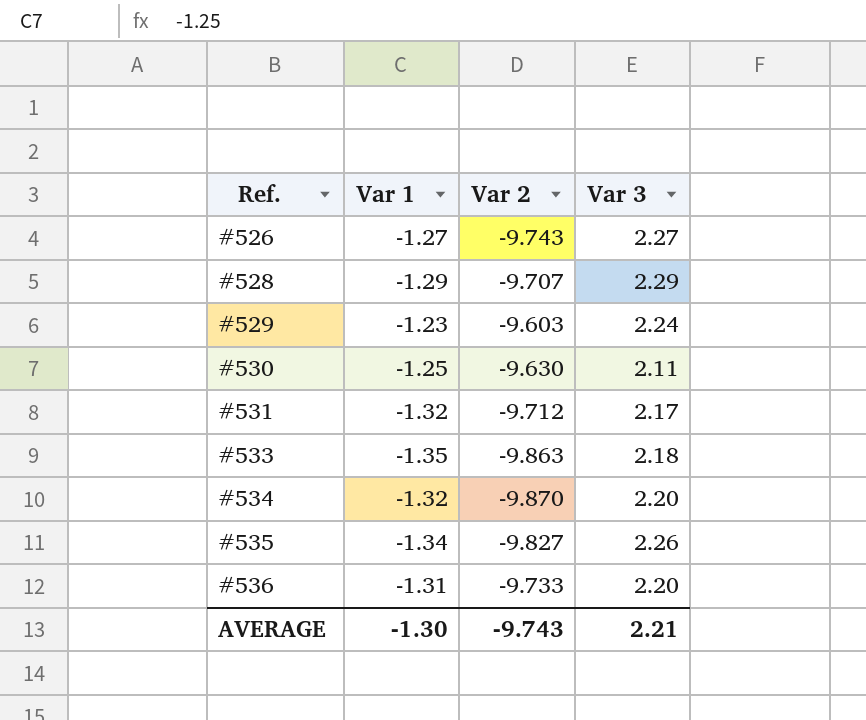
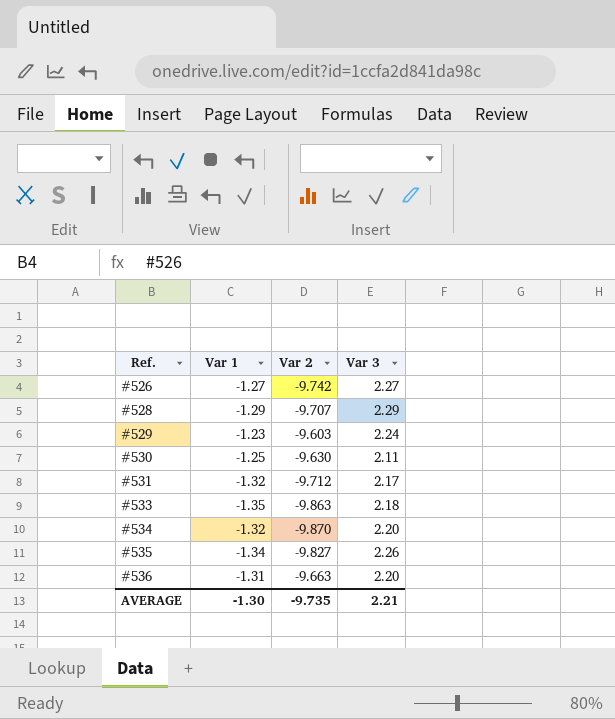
#526 | Var 2: -9.743 -> -9.742
#536 | Var 2: -9.733 -> -9.663
AVERAGE | Var 2: -9.743 -> -9.735

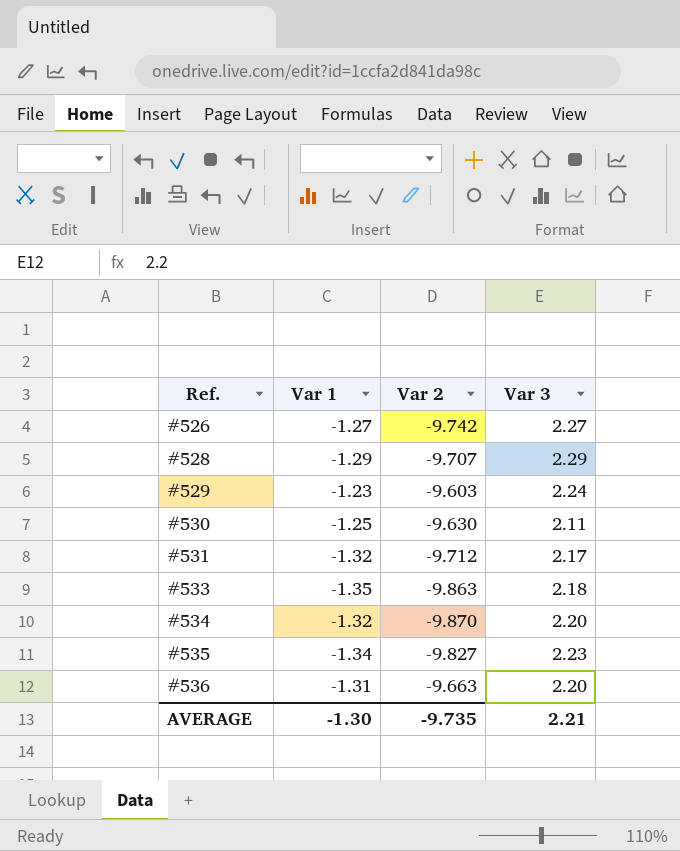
#535 | Var 3: 2.26 -> 2.23

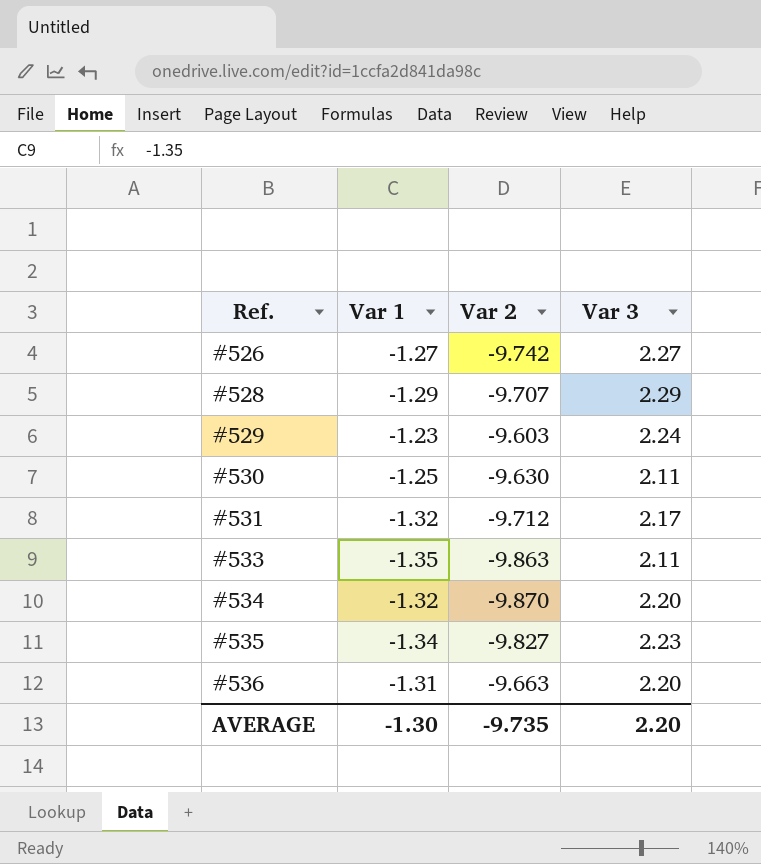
#533 | Var 3: 2.18 -> 2.11
AVERAGE | Var 3: 2.21 -> 2.20

